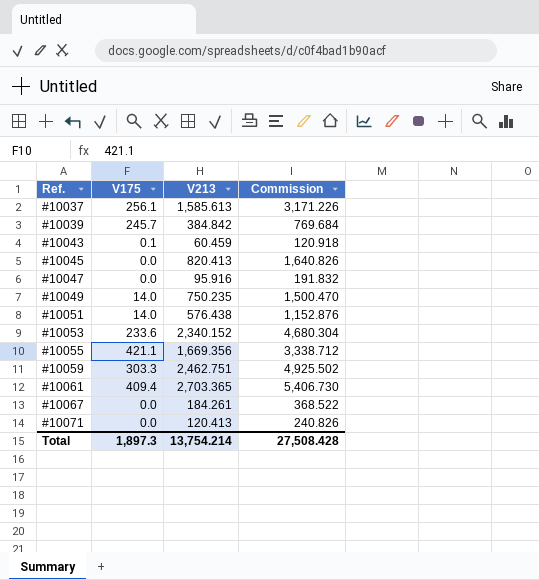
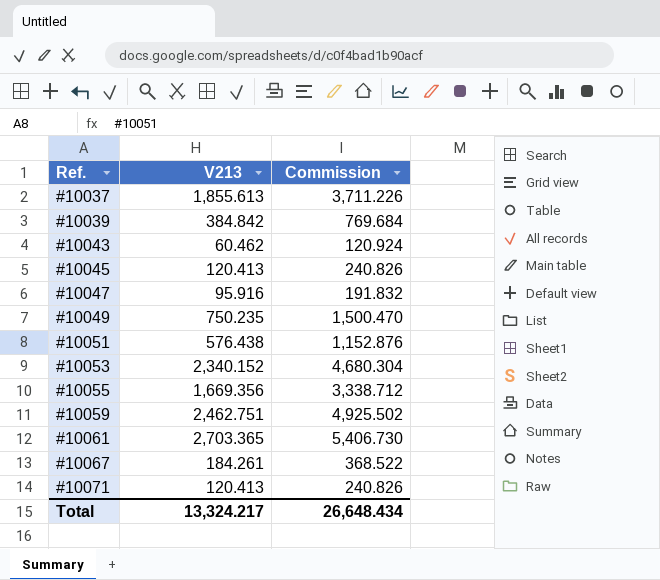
column V175 | position: 2 -> none
#10037 | V213: 1,585.613 -> 1,855.613
#10037 | Commission: 3,171.226 -> 3,711.226
#10043 | V213: 60.459 -> 60.462
#10043 | Commission: 120.918 -> 120.924
#10045 | V213: 820.413 -> 120.413
#10045 | Commission: 1,640.826 -> 240.826
Total | V213: 13,754.214 -> 13,324.217
Total | Commission: 27,508.428 -> 26,648.434

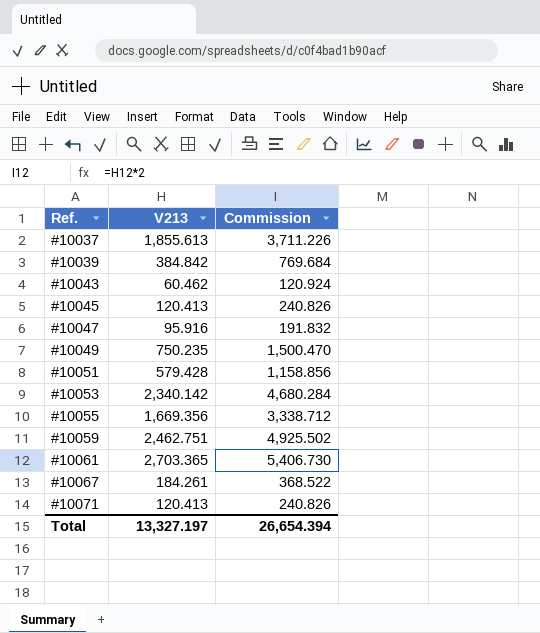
#10051 | V213: 576.438 -> 579.428
#10051 | Commission: 1,152.876 -> 1,158.856
#10053 | V213: 2,340.152 -> 2,340.142
#10053 | Commission: 4,680.304 -> 4,680.284
Total | V213: 13,324.217 -> 13,327.197
Total | Commission: 26,648.434 -> 26,654.394

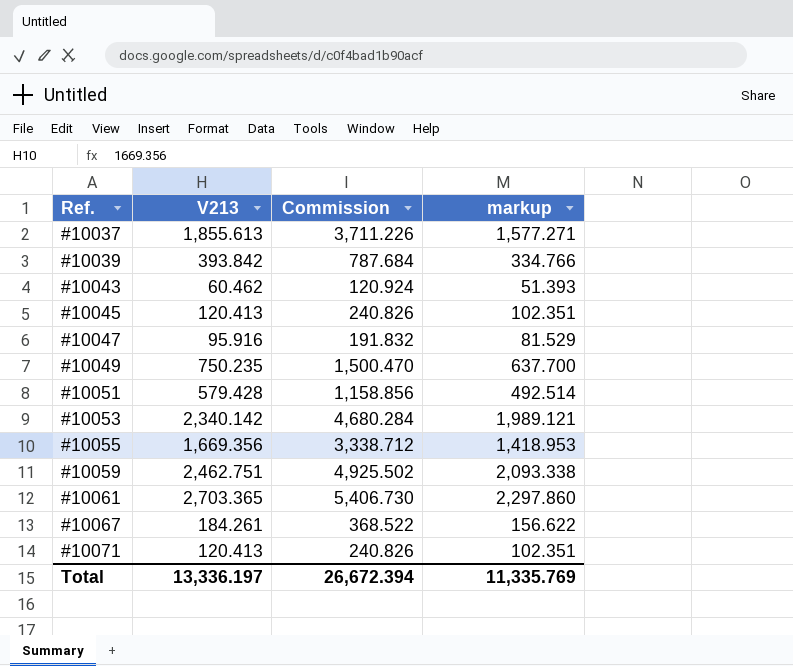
column markup | formula: none -> [V213] * 0.85
#10039 | V213: 384.842 -> 393.842
#10039 | Commission: 769.684 -> 787.684
Total | V213: 13,327.197 -> 13,336.197
Total | Commission: 26,654.394 -> 26,672.394

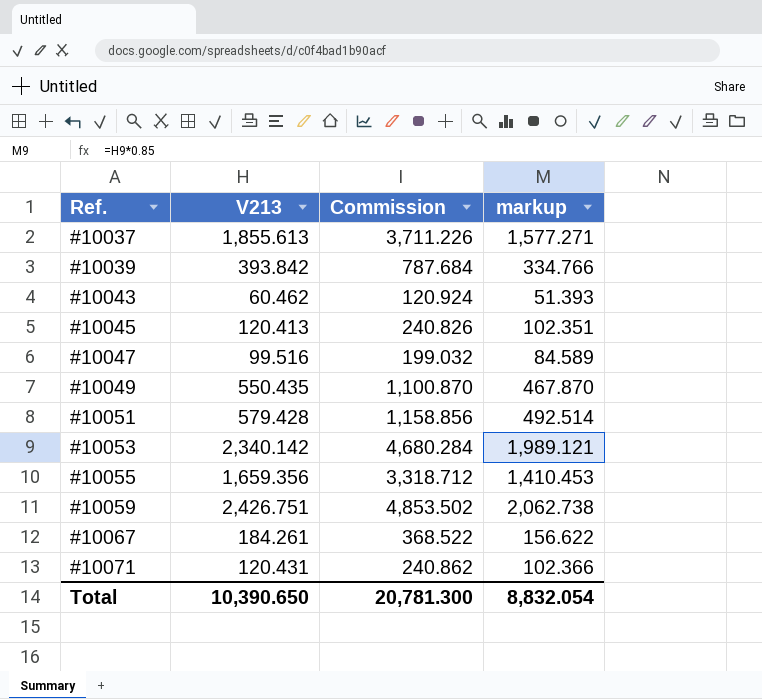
row #10061: 2,703.365 | 5,406.730 | 2,297.860 -> none
#10047 | V213: 95.916 -> 99.516
#10047 | Commission: 191.832 -> 199.032
#10047 | markup: 81.529 -> 84.589
#10049 | V213: 750.235 -> 550.435
#10049 | Commission: 1,500.470 -> 1,100.870
#10049 | markup: 637.700 -> 467.870
#10055 | V213: 1,669.356 -> 1,659.356
#10055 | Commission: 3,338.712 -> 3,318.712
#10055 | markup: 1,418.953 -> 1,410.453
#10059 | V213: 2,462.751 -> 2,426.751
#10059 | Commission: 4,925.502 -> 4,853.502
#10059 | markup: 2,093.338 -> 2,062.738
#10071 | V213: 120.413 -> 120.431
#10071 | Commission: 240.826 -> 240.862
#10071 | markup: 102.351 -> 102.366
Total | V213: 13,336.197 -> 10,390.650
Total | Commission: 26,672.394 -> 20,781.300
Total | markup: 11,335.769 -> 8,832.054

